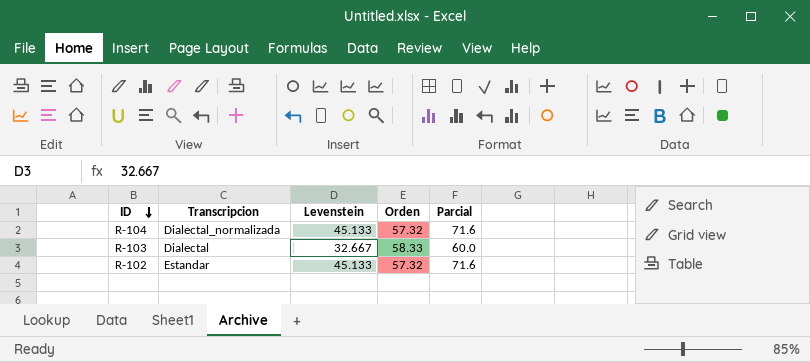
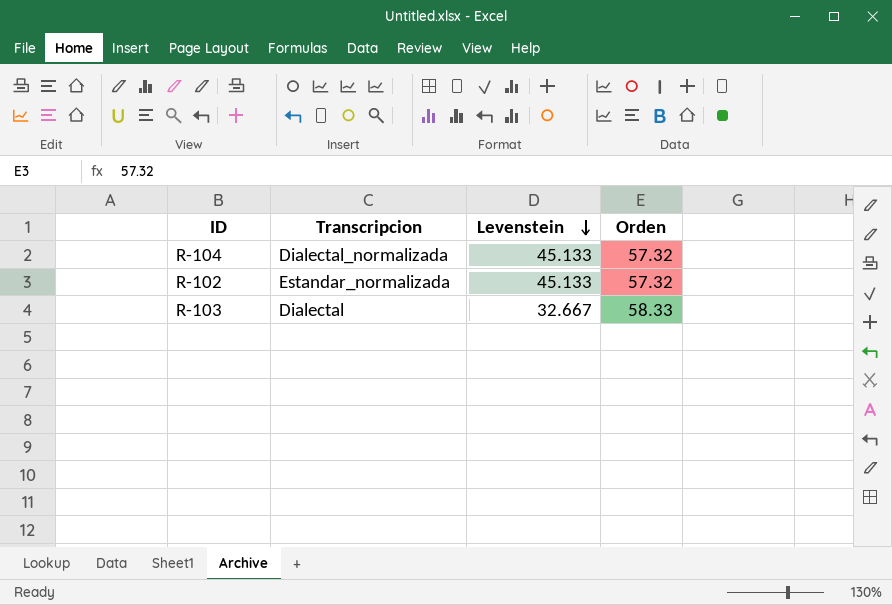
row order: ID descending -> Levenstein descending
column Parcial | position: 5 -> none
R-102 | Transcripcion: Estandar -> Estandar_normalizada

